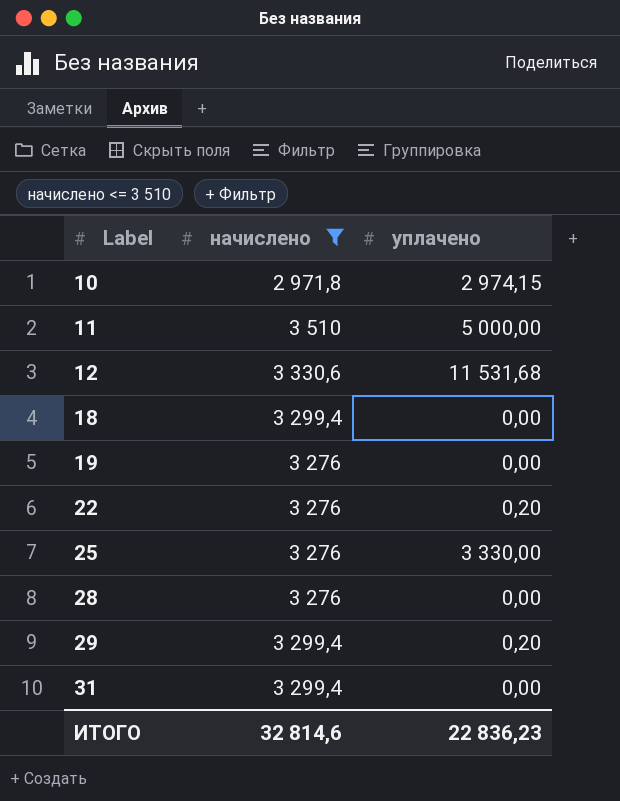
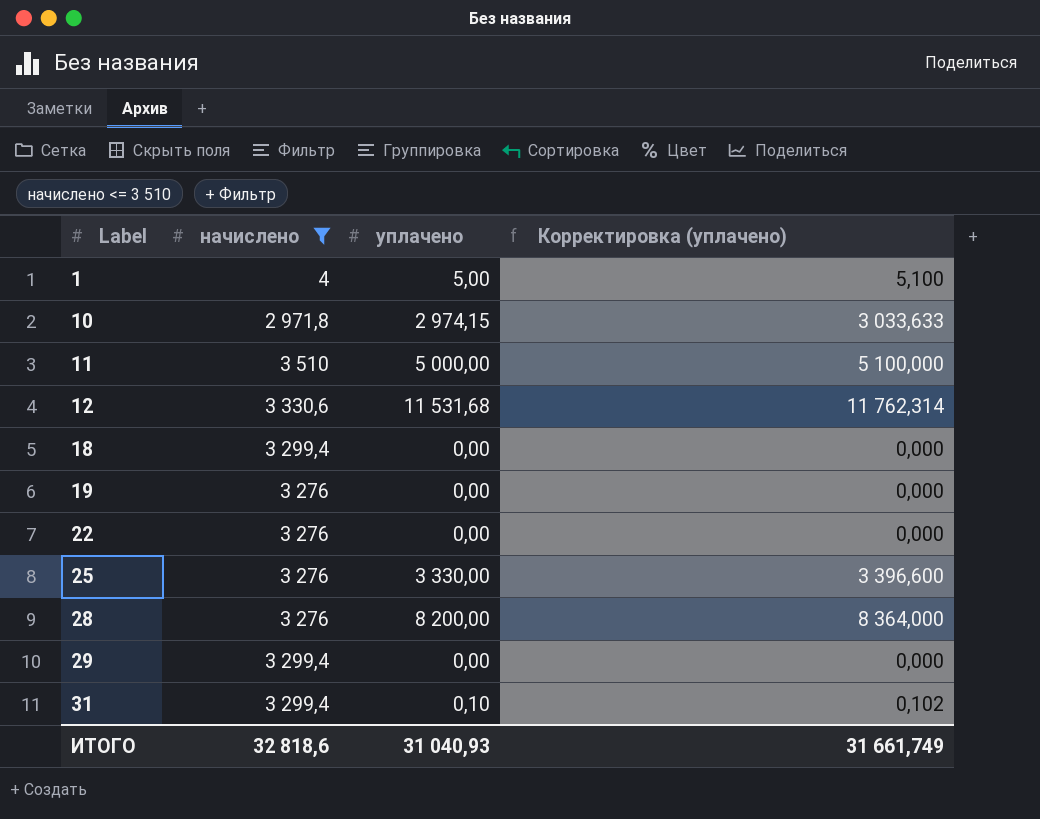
column Корректировка (уплачено) | formula: none -> [уплачено] * 1,02
row 1: none -> 4 | 5,00 | 5,100
22 | уплачено: 0,20 -> 0,00
28 | уплачено: 0,00 -> 8 200,00
29 | уплачено: 0,20 -> 0,00
31 | уплачено: 0,00 -> 0,10
ИТОГО | начислено: 32 814,6 -> 32 818,6
ИТОГО | уплачено: 22 836,23 -> 31 040,93

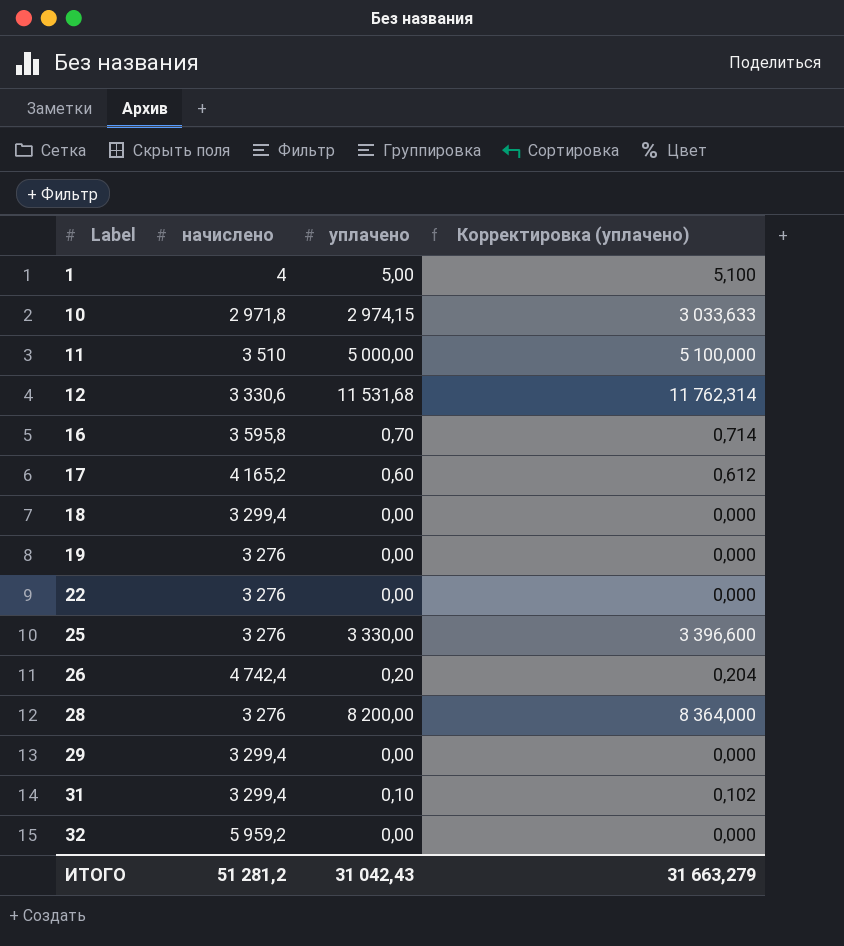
filter: начислено <= 3 510 -> none
ИТОГО | начислено: 32 818,6 -> 51 281,2
ИТОГО | уплачено: 31 040,93 -> 31 042,43
ИТОГО | Корректировка (уплачено): 31 661,749 -> 31 663,279

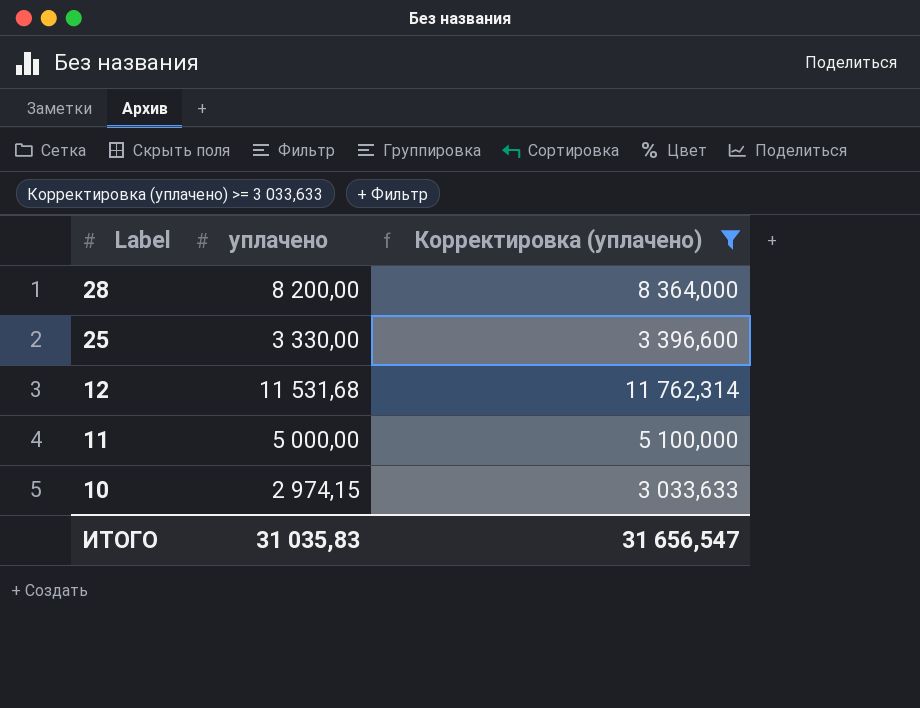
filter: none -> Корректировка (уплачено) >= 3 033,633
row order: Label ascending -> Label descending
column начислено | position: 2 -> none
ИТОГО | уплачено: 31 042,43 -> 31 035,83
ИТОГО | Корректировка (уплачено): 31 663,279 -> 31 656,547

